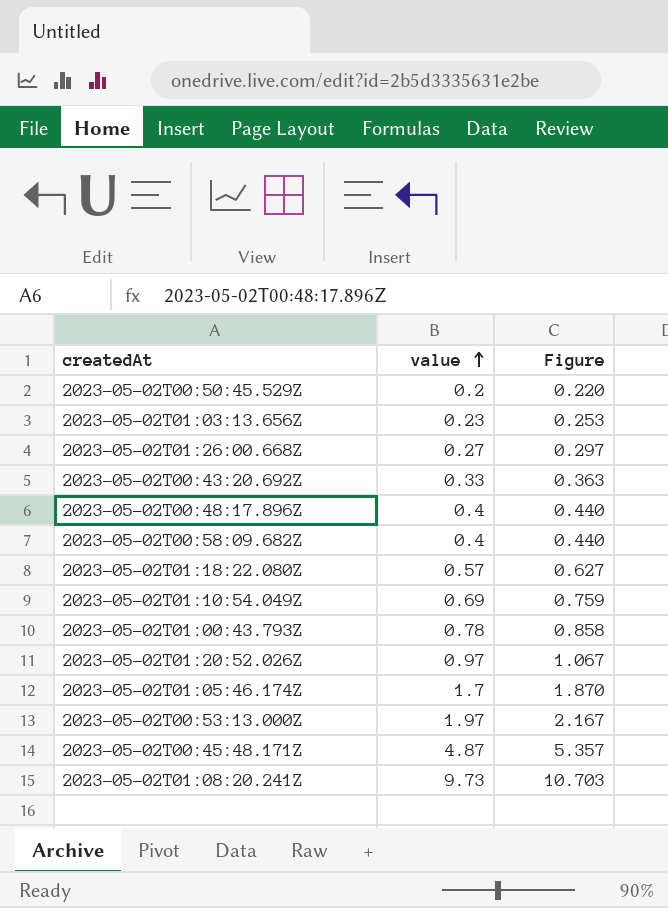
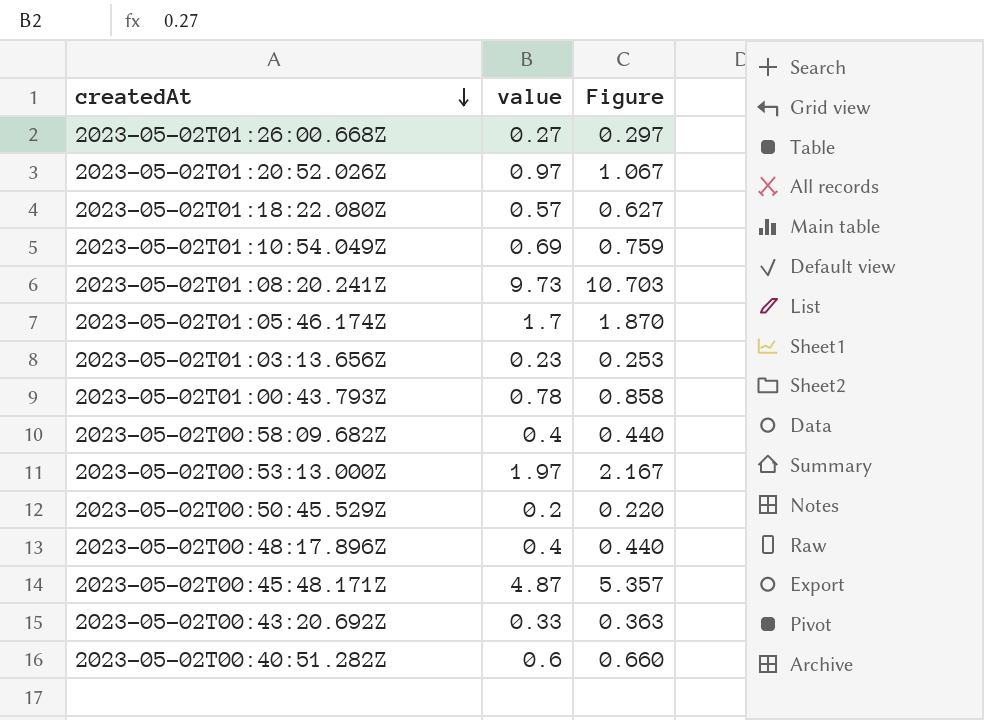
row order: value ascending -> createdAt descending
row 2023-05-02T00:40:51.282Z: none -> 0.6 | 0.660

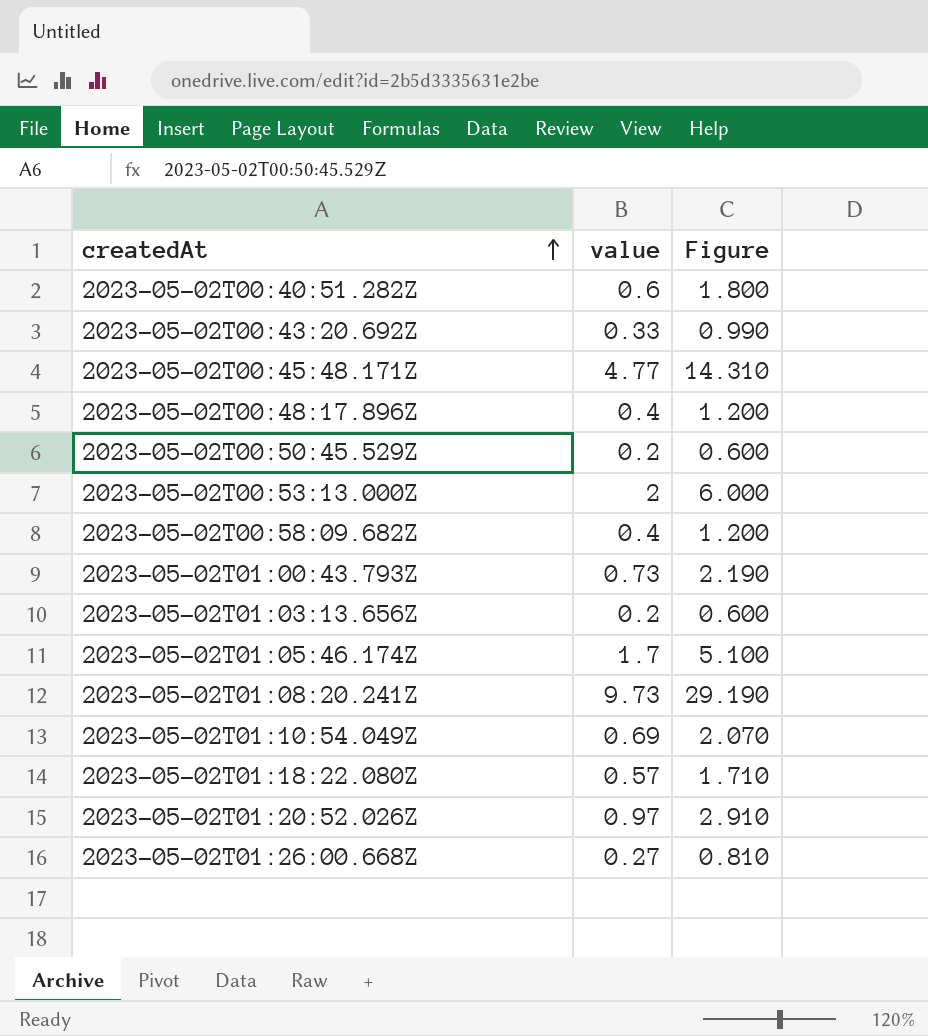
row order: createdAt descending -> createdAt ascending
column Figure | formula: [value] * 1.1 -> [value] * 3
2023-05-02T00:45:48.171Z | value: 4.87 -> 4.77
2023-05-02T00:53:13.000Z | value: 1.97 -> 2
2023-05-02T01:00:43.793Z | value: 0.78 -> 0.73
2023-05-02T01:03:13.656Z | value: 0.23 -> 0.2

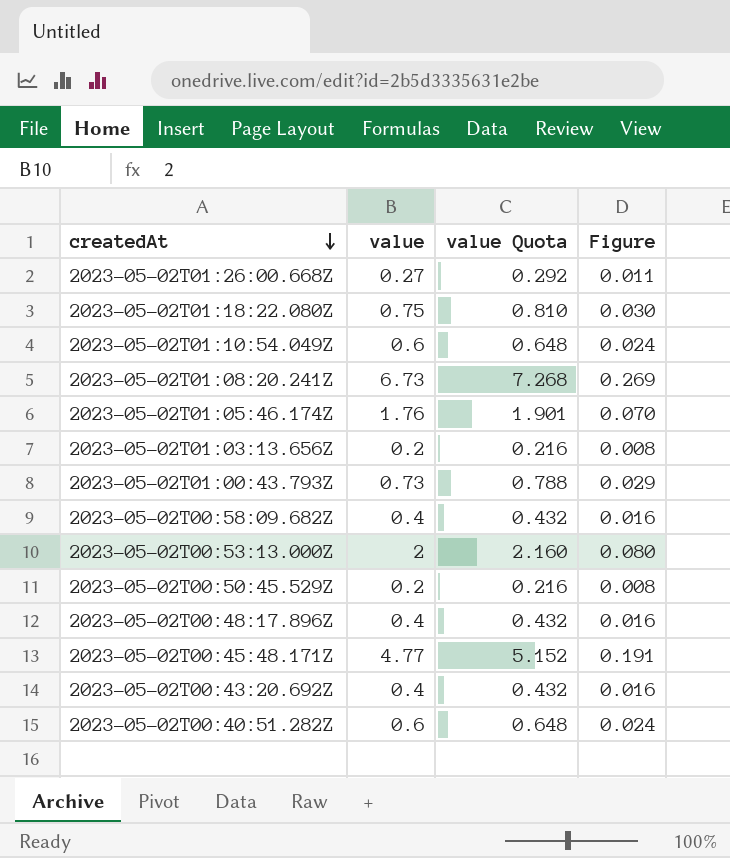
row order: createdAt ascending -> createdAt descending
column value Quota | formula: none -> [value] * 1.08
column Figure | formula: [value] * 3 -> [value] * 0.04
row 2023-05-02T01:20:52.026Z: 0.97 | 2.910 -> none
2023-05-02T01:18:22.080Z | value: 0.57 -> 0.75
2023-05-02T01:10:54.049Z | value: 0.69 -> 0.6
2023-05-02T01:08:20.241Z | value: 9.73 -> 6.73
2023-05-02T01:05:46.174Z | value: 1.7 -> 1.76
2023-05-02T00:43:20.692Z | value: 0.33 -> 0.4

